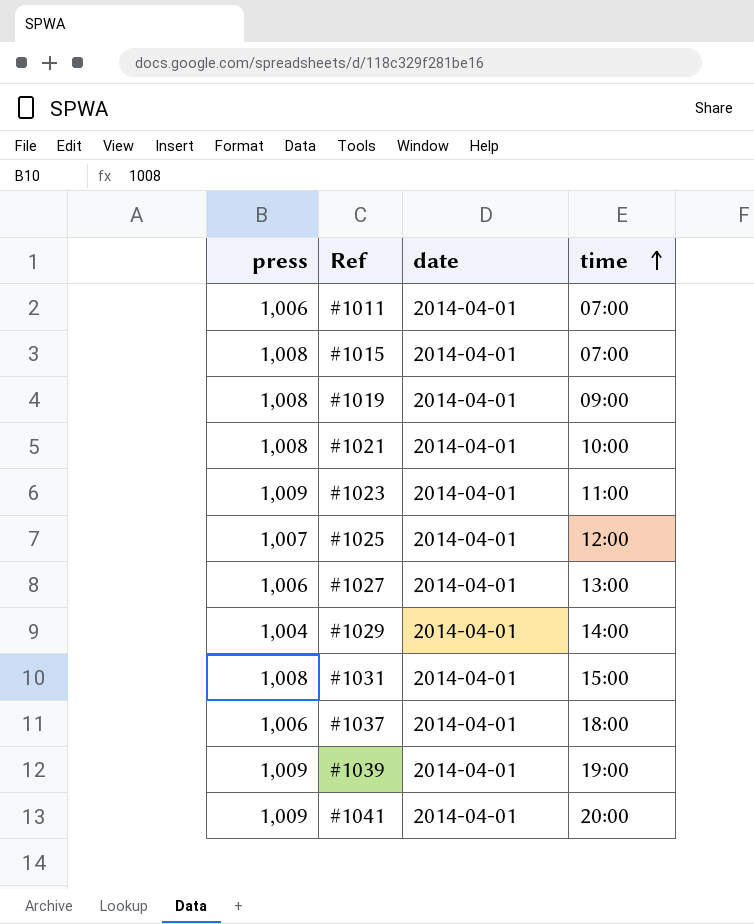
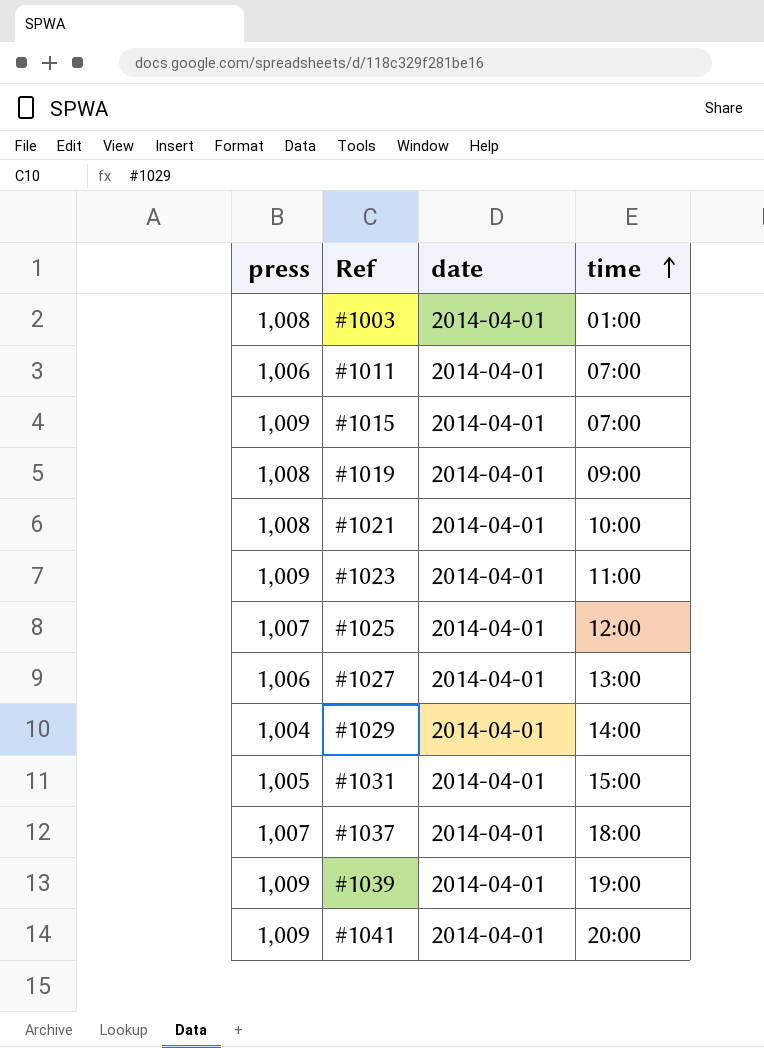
row #1003: none -> 1,008 | 2014-04-01 | 01:00
#1015 | press: 1,008 -> 1,009
#1031 | press: 1,008 -> 1,005
#1037 | press: 1,006 -> 1,007

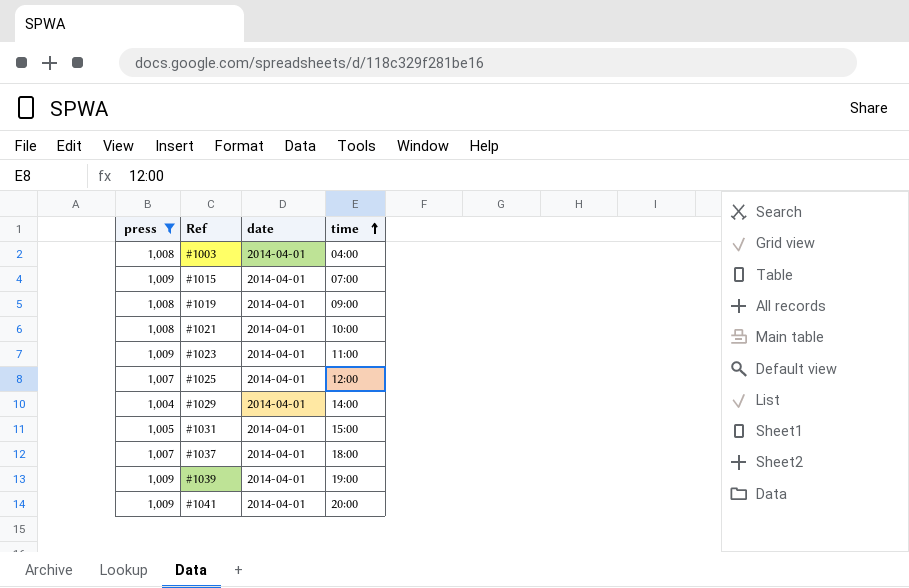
filter: none -> press != 1,006
#1003 | time: 01:00 -> 04:00

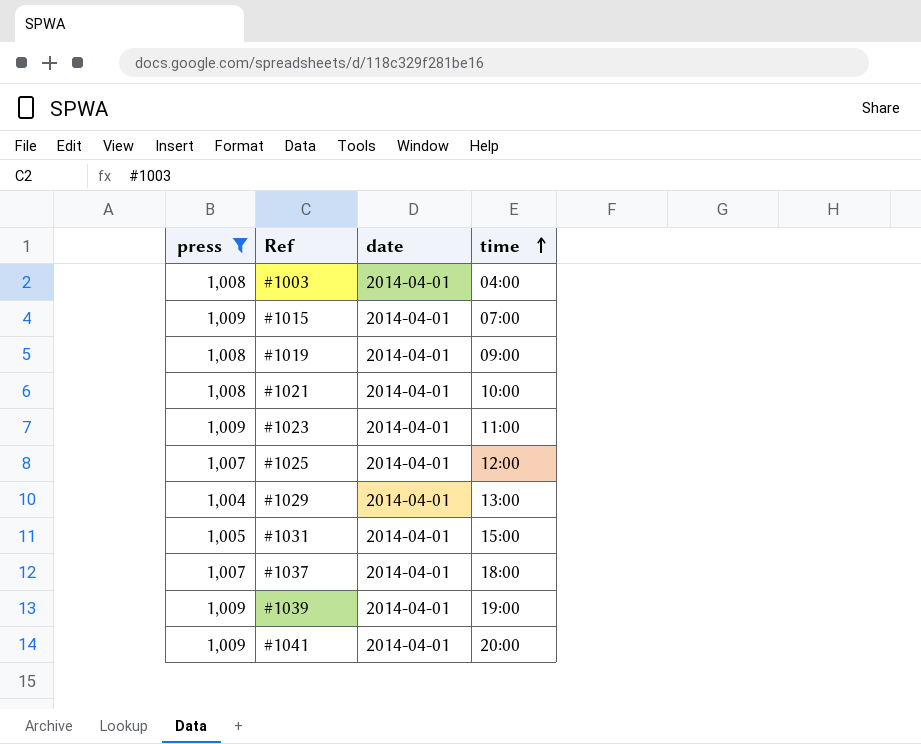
#1029 | time: 14:00 -> 13:00

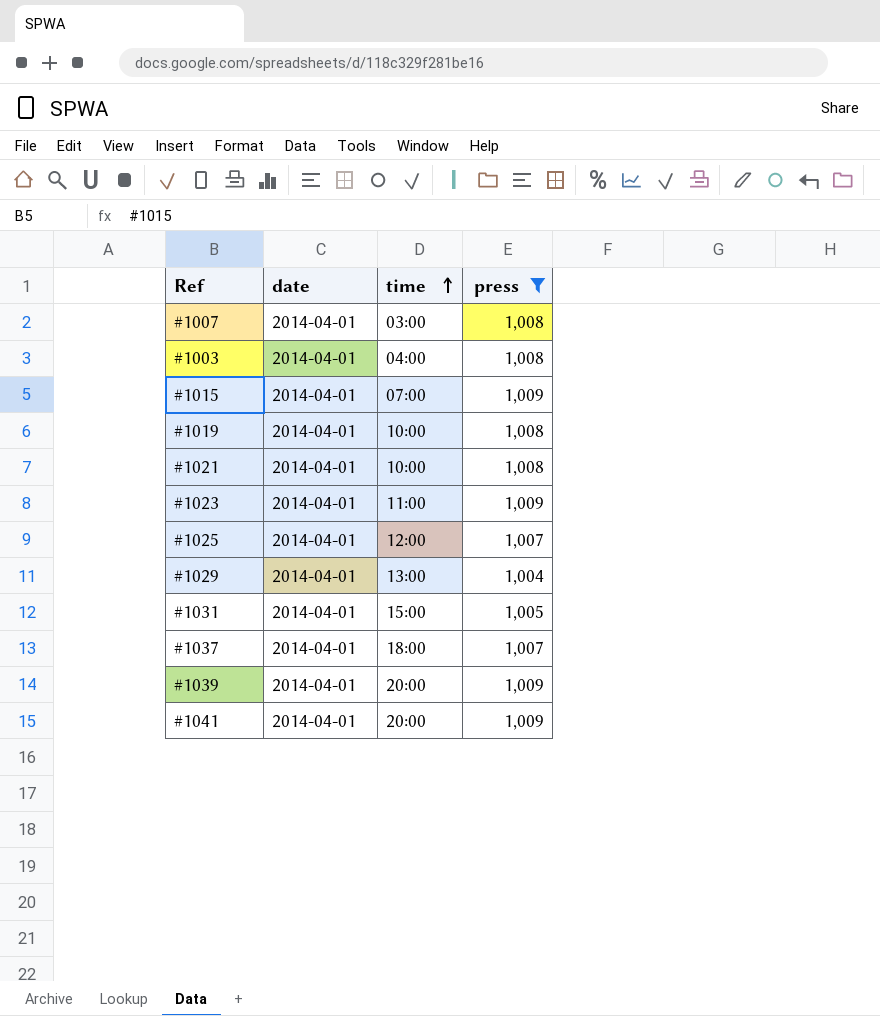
column press | position: 1 -> 4
row #1007: none -> 2014-04-01 | 03:00 | 1,008
#1019 | time: 09:00 -> 10:00
#1039 | time: 19:00 -> 20:00

